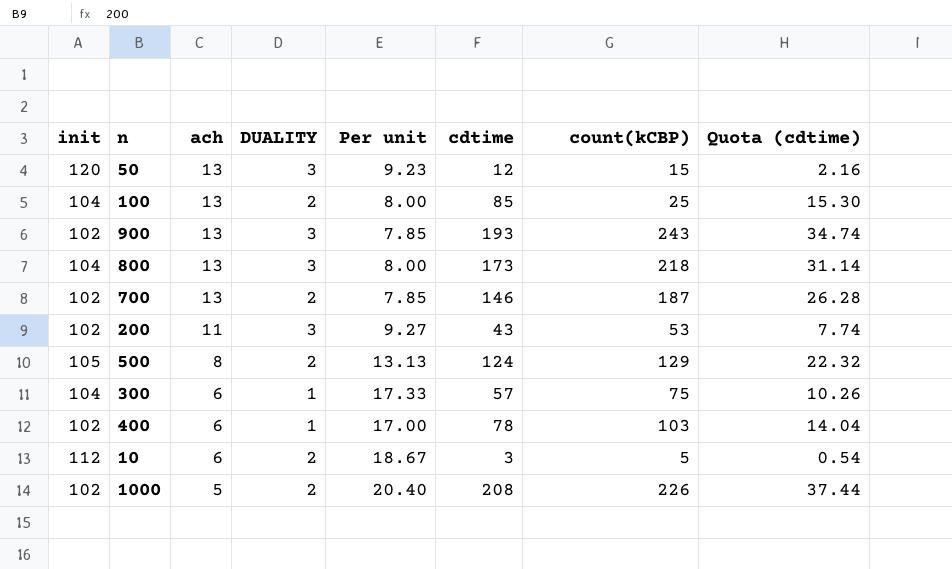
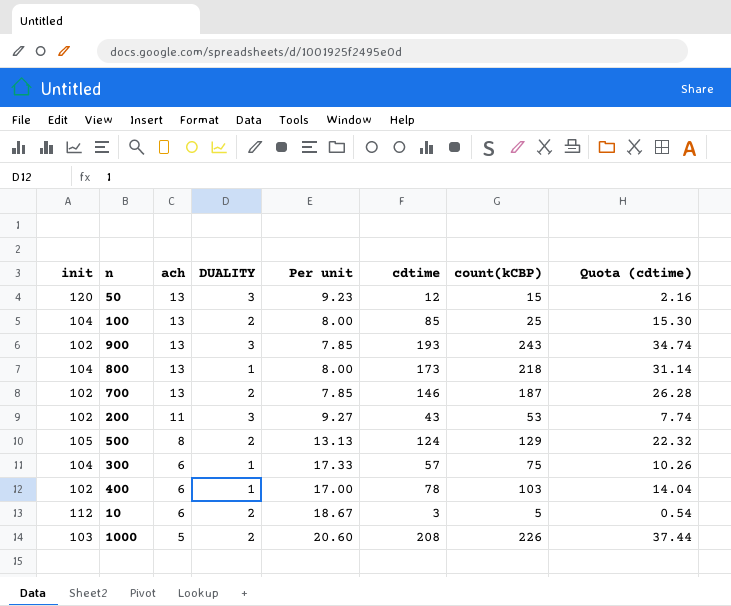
800 | DUALITY: 3 -> 1
1000 | init: 102 -> 103
1000 | Per unit: 20.40 -> 20.60

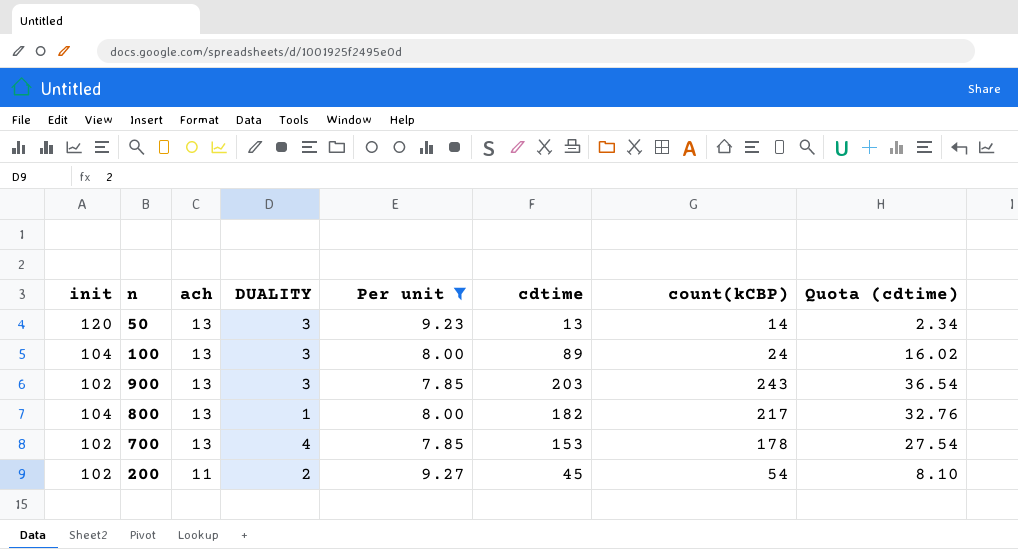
filter: none -> Per unit <= 9.27
50 | cdtime: 12 -> 13
50 | count(kCBP): 15 -> 14
50 | Quota (cdtime): 2.16 -> 2.34
100 | DUALITY: 2 -> 3
100 | cdtime: 85 -> 89
100 | count(kCBP): 25 -> 24
100 | Quota (cdtime): 15.30 -> 16.02
900 | cdtime: 193 -> 203
900 | Quota (cdtime): 34.74 -> 36.54
800 | cdtime: 173 -> 182
800 | count(kCBP): 218 -> 217
800 | Quota (cdtime): 31.14 -> 32.76
700 | DUALITY: 2 -> 4
700 | cdtime: 146 -> 153
700 | count(kCBP): 187 -> 178
700 | Quota (cdtime): 26.28 -> 27.54
200 | DUALITY: 3 -> 2
200 | cdtime: 43 -> 45
200 | count(kCBP): 53 -> 54
200 | Quota (cdtime): 7.74 -> 8.10

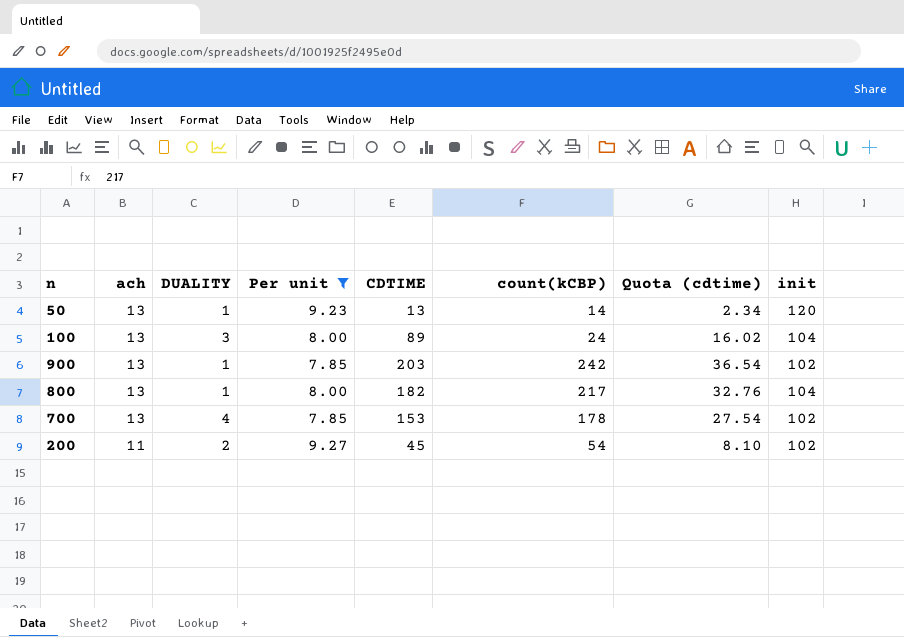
column name: cdtime -> CDTIME
column init | position: 1 -> 8
50 | DUALITY: 3 -> 1
900 | DUALITY: 3 -> 1
900 | count(kCBP): 243 -> 242

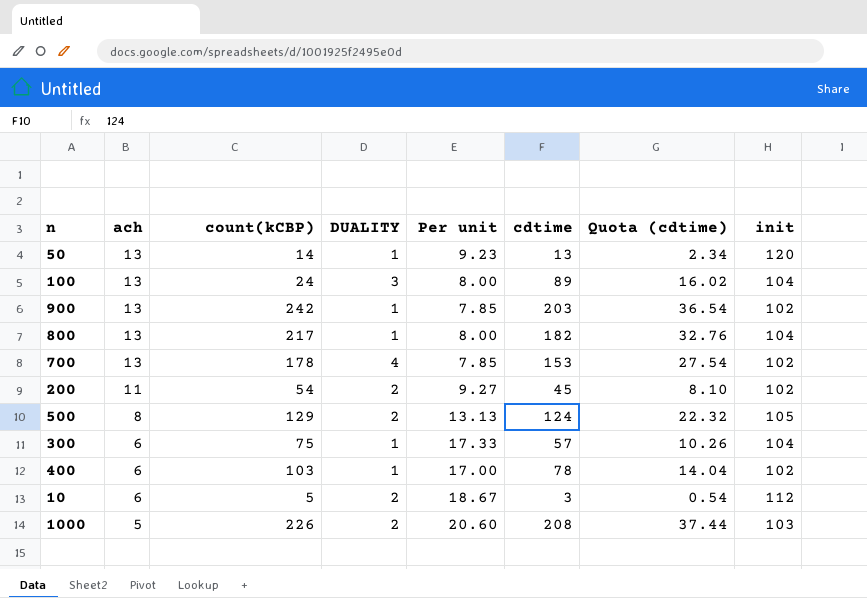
filter: Per unit <= 9.27 -> none
column count(kCBP) | position: 6 -> 3
column name: CDTIME -> cdtime

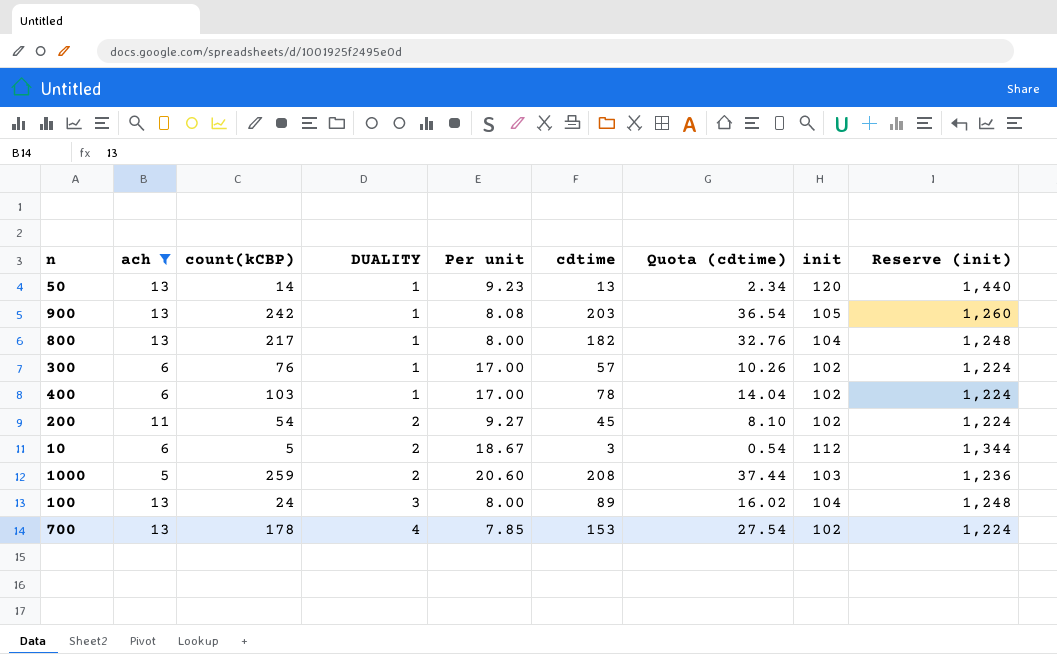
filter: none -> ach != 8
row order: ach descending -> DUALITY ascending
column Reserve (init) | formula: none -> [init] * 12
900 | Per unit: 7.85 -> 8.08
900 | init: 102 -> 105
300 | count(kCBP): 75 -> 76
300 | Per unit: 17.33 -> 17.00
300 | init: 104 -> 102
1000 | count(kCBP): 226 -> 259

